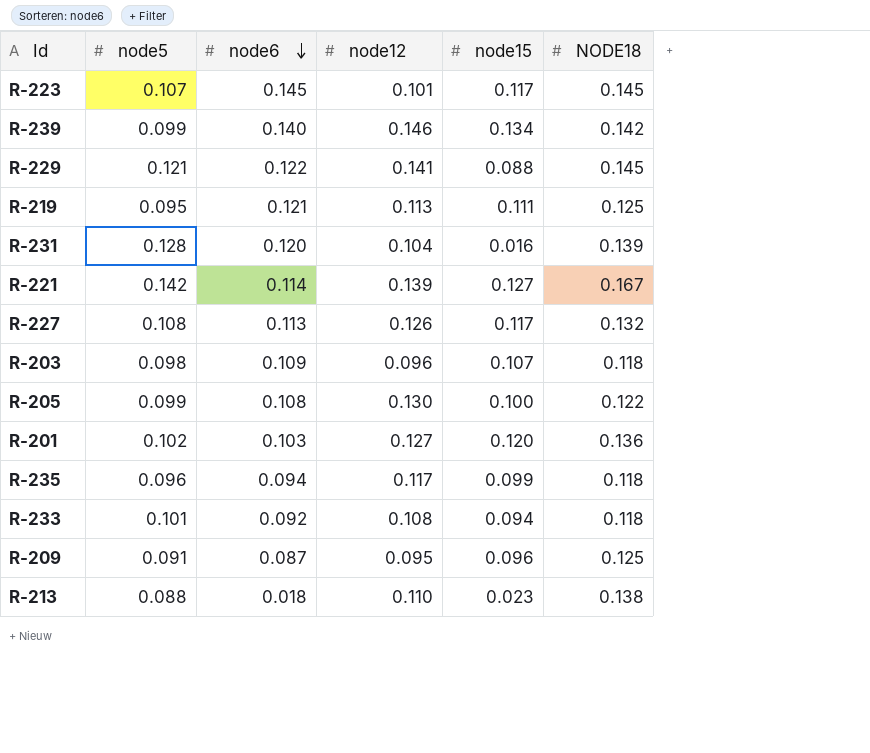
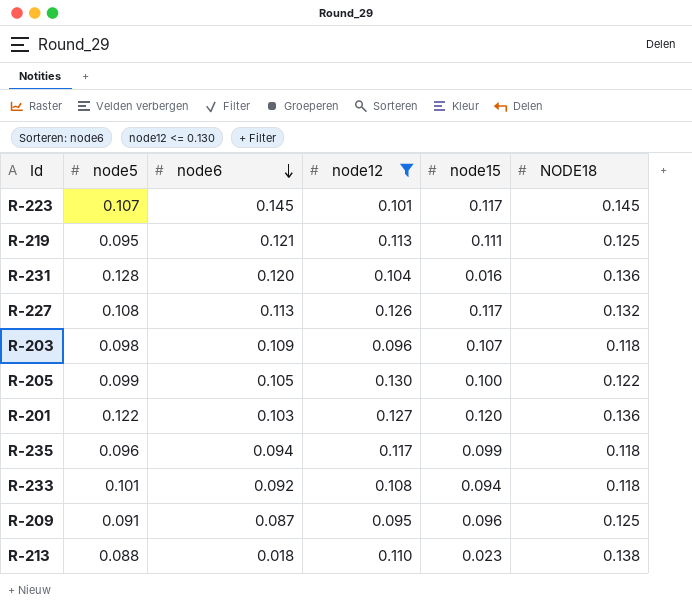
filter: none -> node12 <= 0.130
R-231 | NODE18: 0.139 -> 0.136
R-205 | node6: 0.108 -> 0.105
R-201 | node5: 0.102 -> 0.122

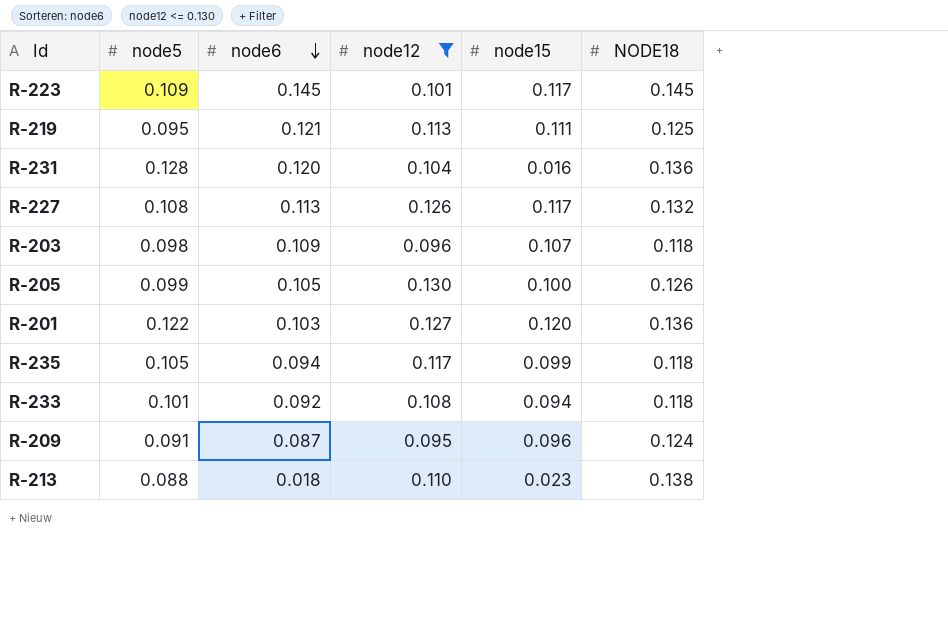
R-223 | node5: 0.107 -> 0.109
R-205 | NODE18: 0.122 -> 0.126
R-235 | node5: 0.096 -> 0.105
R-209 | NODE18: 0.125 -> 0.124

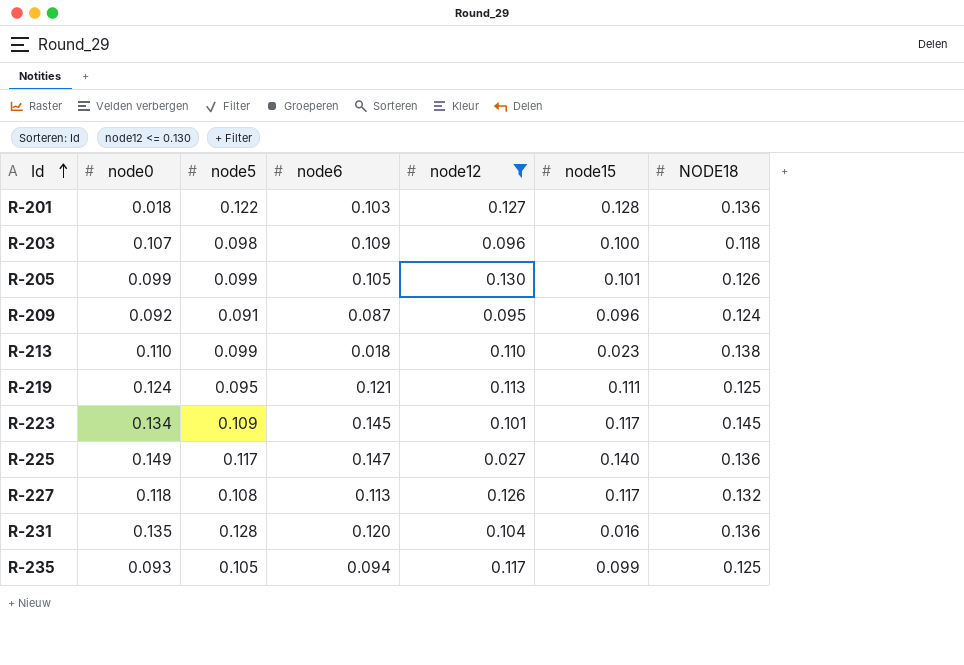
row order: node6 descending -> Id ascending
column node0 | position: none -> 2
row R-233: 0.101 | 0.092 | 0.108 | 0.094 | 0.118 -> none
R-201 | node15: 0.120 -> 0.128
R-203 | node15: 0.107 -> 0.100
R-205 | node15: 0.100 -> 0.101
R-213 | node5: 0.088 -> 0.099
row R-225: none -> 0.149 | 0.117 | 0.147 | 0.027 | 0.140 | 0.136
R-235 | NODE18: 0.118 -> 0.125

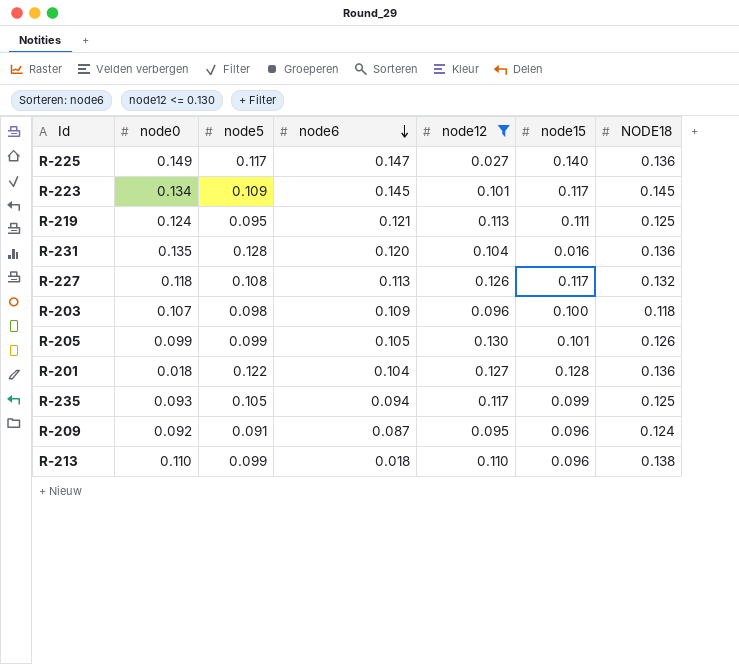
row order: Id ascending -> node6 descending
R-201 | node6: 0.103 -> 0.104
R-213 | node15: 0.023 -> 0.096

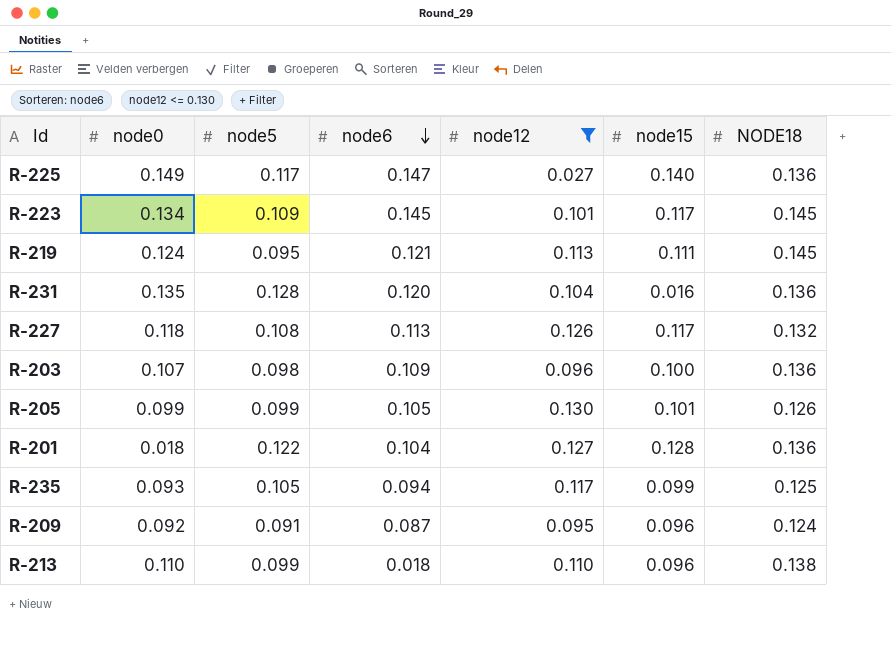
R-219 | NODE18: 0.125 -> 0.145
R-203 | NODE18: 0.118 -> 0.136

